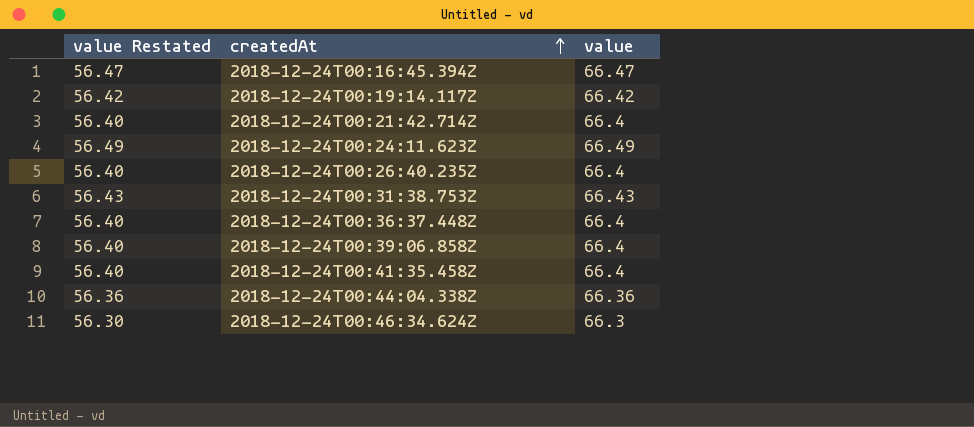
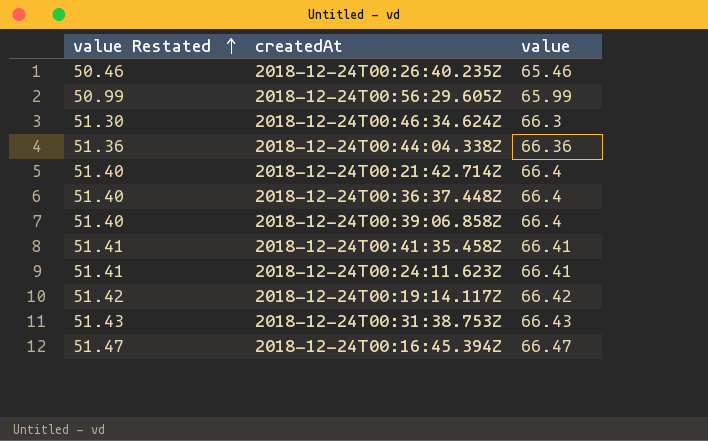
row order: createdAt ascending -> value Restated ascending
column value Restated | formula: [value] - 10 -> [value] - 15
2018-12-24T00:26:40.235Z | value: 66.4 -> 65.46
row 2018-12-24T00:56:29.605Z: none -> 50.99 | 65.99
2018-12-24T00:41:35.458Z | value: 66.4 -> 66.41
2018-12-24T00:24:11.623Z | value: 66.49 -> 66.41

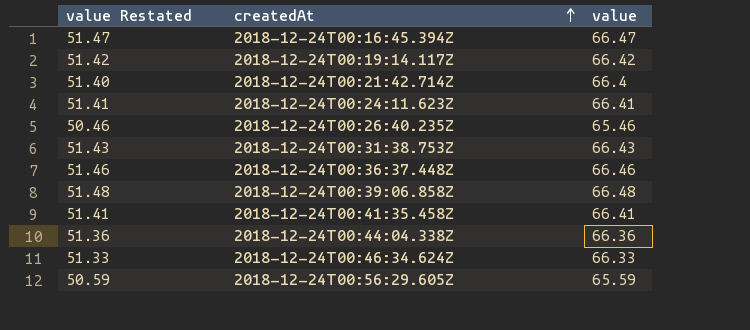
row order: value Restated ascending -> createdAt ascending
2018-12-24T00:36:37.448Z | value Restated: 51.40 -> 51.46
2018-12-24T00:36:37.448Z | value: 66.4 -> 66.46
2018-12-24T00:39:06.858Z | value Restated: 51.40 -> 51.48
2018-12-24T00:39:06.858Z | value: 66.4 -> 66.48
2018-12-24T00:46:34.624Z | value Restated: 51.30 -> 51.33
2018-12-24T00:46:34.624Z | value: 66.3 -> 66.33
2018-12-24T00:56:29.605Z | value Restated: 50.99 -> 50.59
2018-12-24T00:56:29.605Z | value: 65.99 -> 65.59

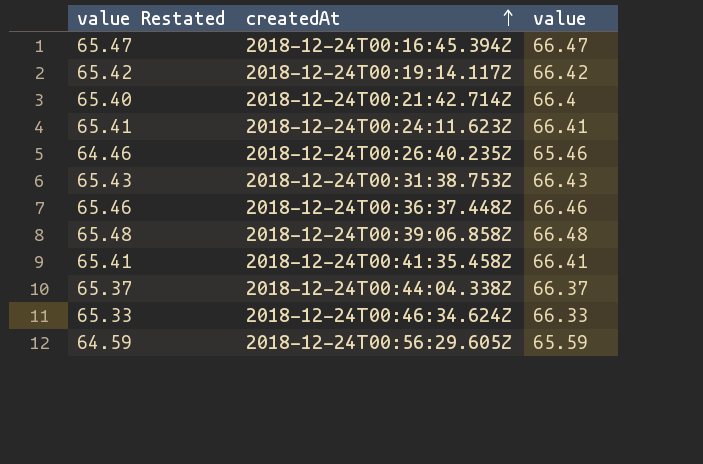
column value Restated | formula: [value] - 15 -> [value] - 1
2018-12-24T00:44:04.338Z | value: 66.36 -> 66.37

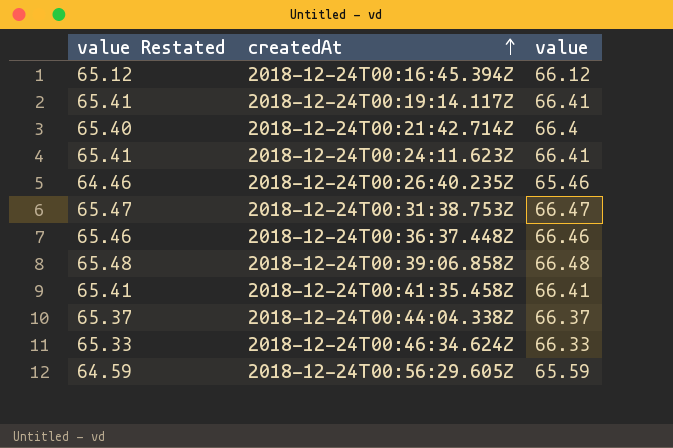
2018-12-24T00:16:45.394Z | value Restated: 65.47 -> 65.12
2018-12-24T00:16:45.394Z | value: 66.47 -> 66.12
2018-12-24T00:19:14.117Z | value Restated: 65.42 -> 65.41
2018-12-24T00:19:14.117Z | value: 66.42 -> 66.41
2018-12-24T00:31:38.753Z | value Restated: 65.43 -> 65.47
2018-12-24T00:31:38.753Z | value: 66.43 -> 66.47

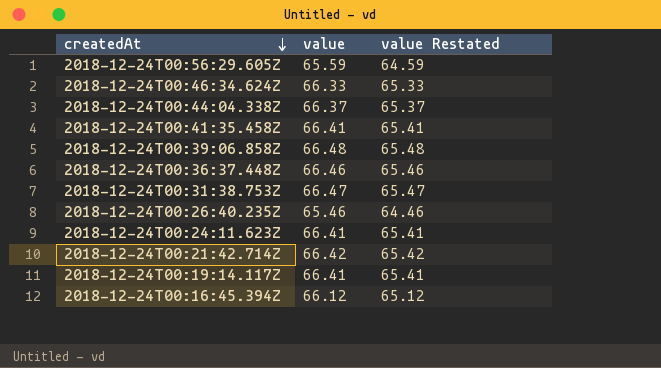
row order: createdAt ascending -> createdAt descending
column value Restated | position: 1 -> 3
2018-12-24T00:21:42.714Z | value: 66.4 -> 66.42
2018-12-24T00:21:42.714Z | value Restated: 65.40 -> 65.42

